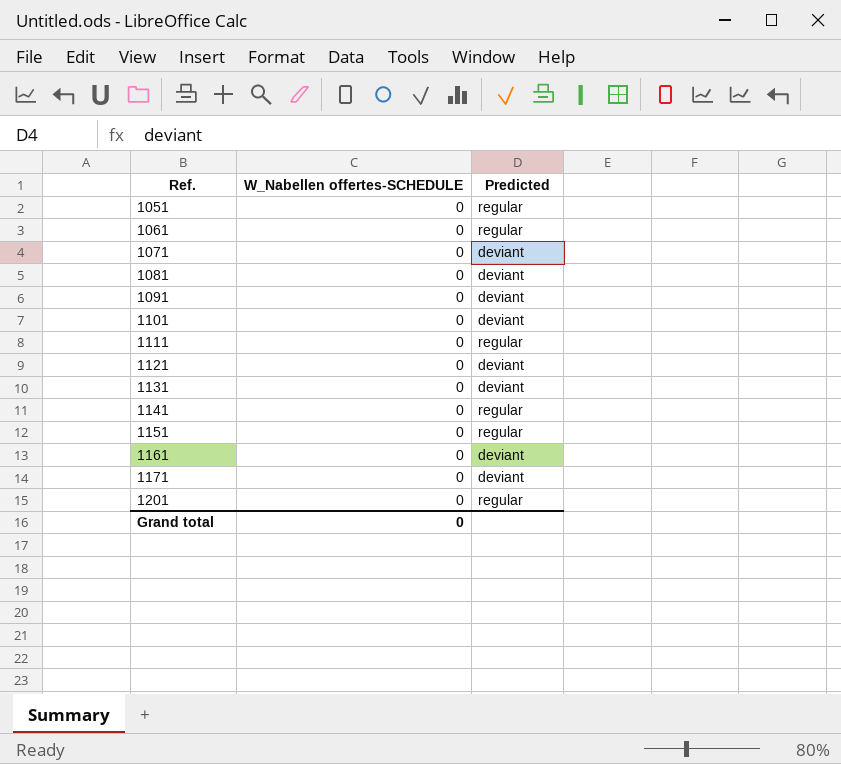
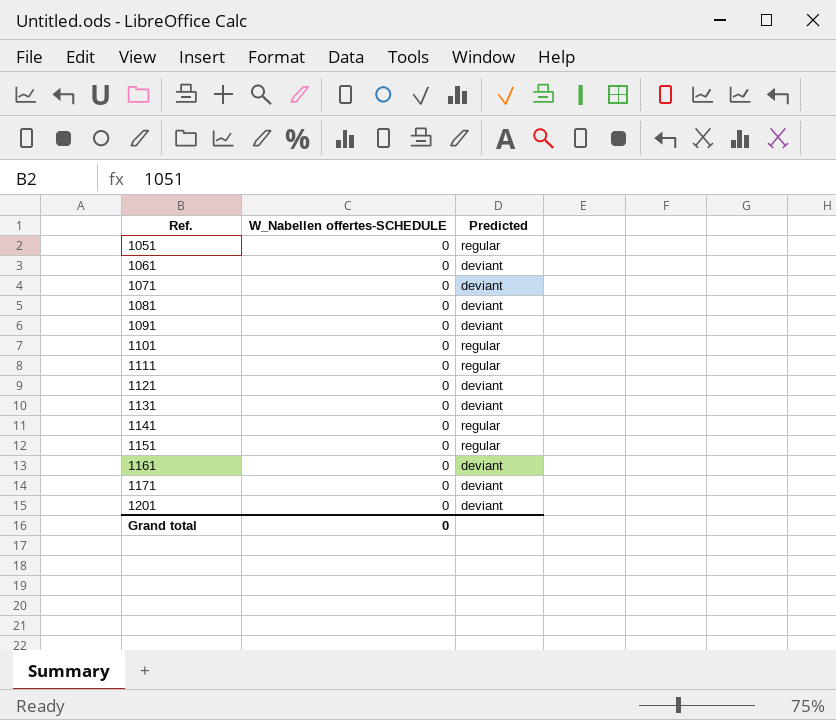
1061 | Predicted: regular -> deviant
1101 | Predicted: deviant -> regular
1201 | Predicted: regular -> deviant

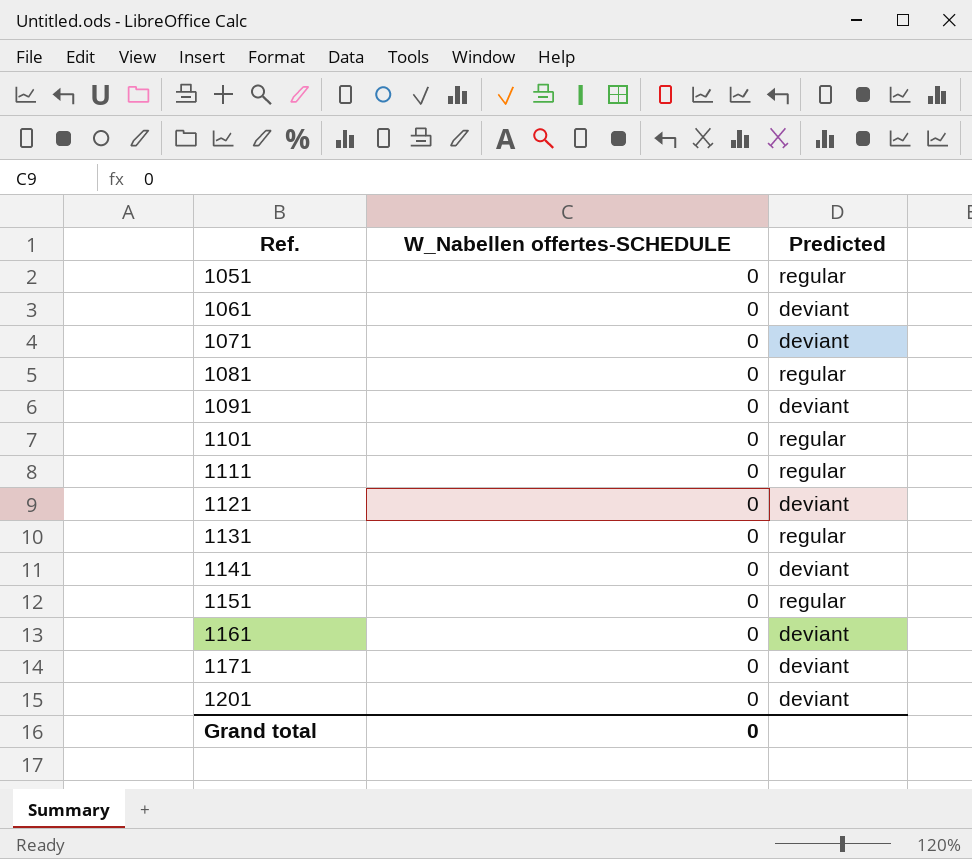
1081 | Predicted: deviant -> regular
1131 | Predicted: deviant -> regular
1141 | Predicted: regular -> deviant

